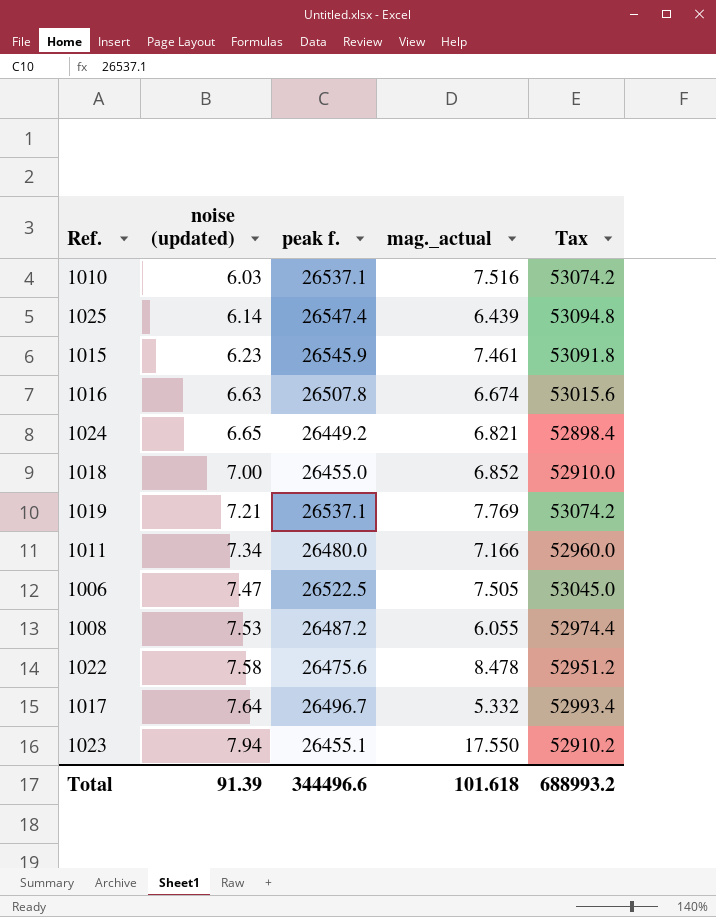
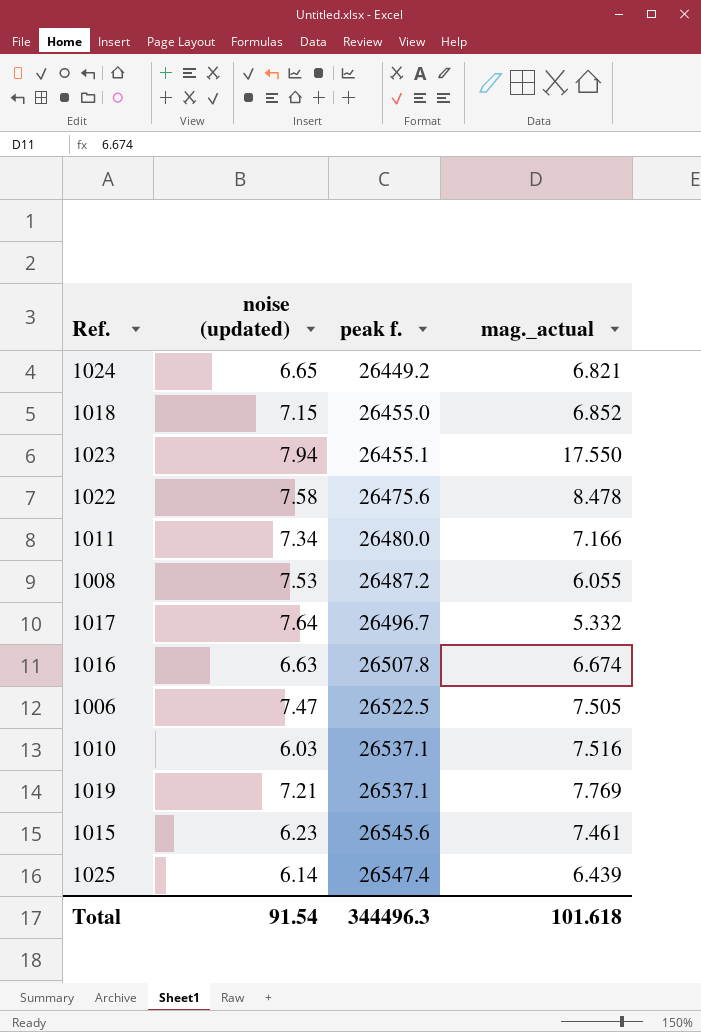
row order: noise (updated) ascending -> peak f. ascending
column Tax | formula: [peak f.] * 2 -> none
1018 | noise (updated): 7.00 -> 7.15
1015 | peak f.: 26545.9 -> 26545.6
Total | noise (updated): 91.39 -> 91.54
Total | peak f.: 344496.6 -> 344496.3

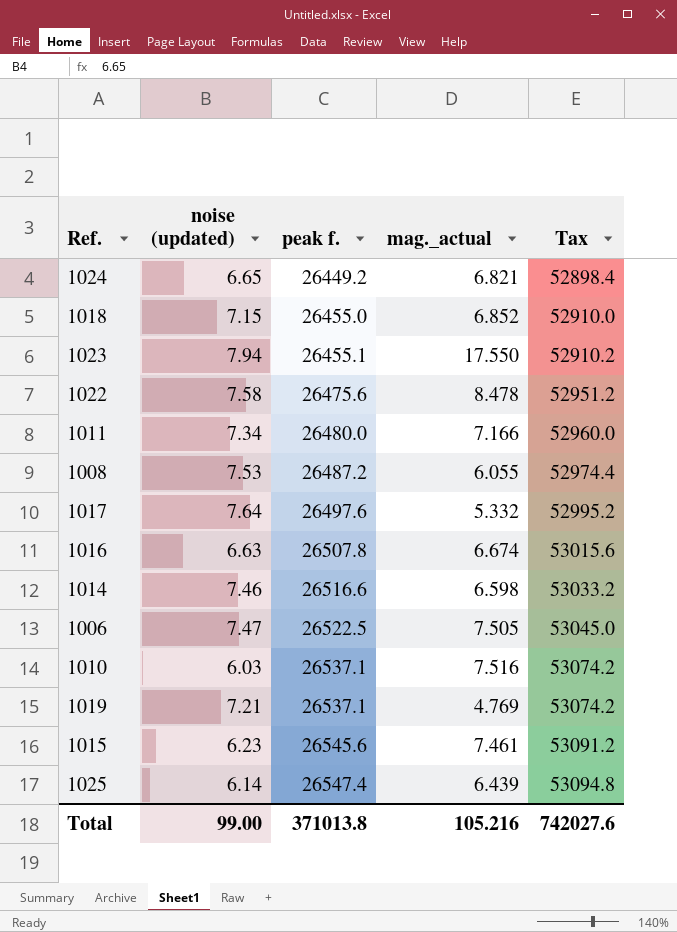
column Tax | formula: none -> [peak f.] * 2
1017 | peak f.: 26496.7 -> 26497.6
row 1014: none -> 7.46 | 26516.6 | 6.598 | 53033.2
1019 | mag._actual: 7.769 -> 4.769
Total | noise (updated): 91.54 -> 99.00
Total | peak f.: 344496.3 -> 371013.8
Total | mag._actual: 101.618 -> 105.216

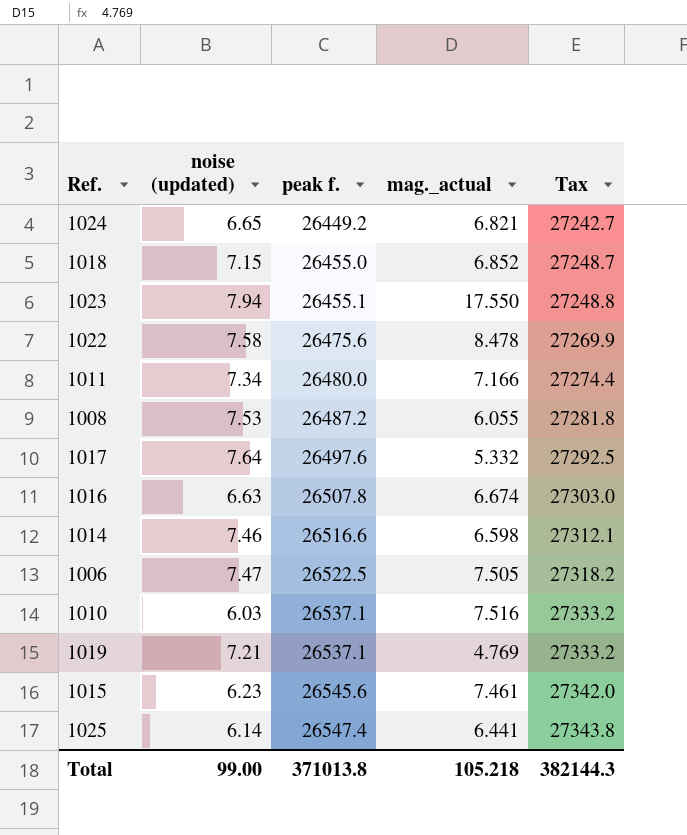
column Tax | formula: [peak f.] * 2 -> [peak f.] * 1.03
1025 | mag._actual: 6.439 -> 6.441
Total | mag._actual: 105.216 -> 105.218
Total | Tax: 742027.6 -> 382144.3

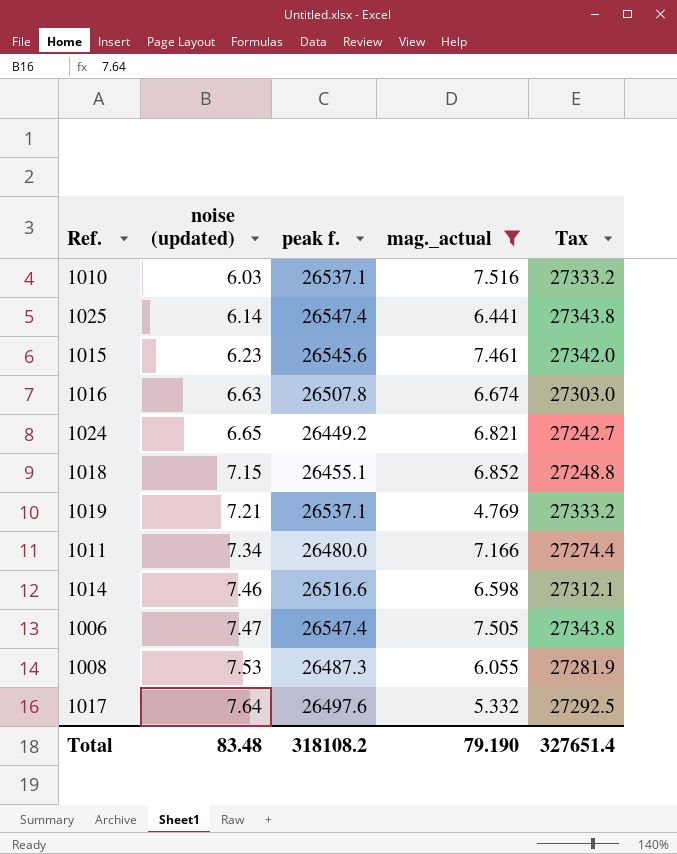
filter: none -> mag._actual <= 7.516
row order: peak f. ascending -> noise (updated) ascending
1018 | peak f.: 26455.0 -> 26455.1
1018 | Tax: 27248.7 -> 27248.8
1006 | peak f.: 26522.5 -> 26547.4
1006 | Tax: 27318.2 -> 27343.8
1008 | peak f.: 26487.2 -> 26487.3
1008 | Tax: 27281.8 -> 27281.9
Total | noise (updated): 99.00 -> 83.48
Total | peak f.: 371013.8 -> 318108.2
Total | mag._actual: 105.218 -> 79.190
Total | Tax: 382144.3 -> 327651.4

